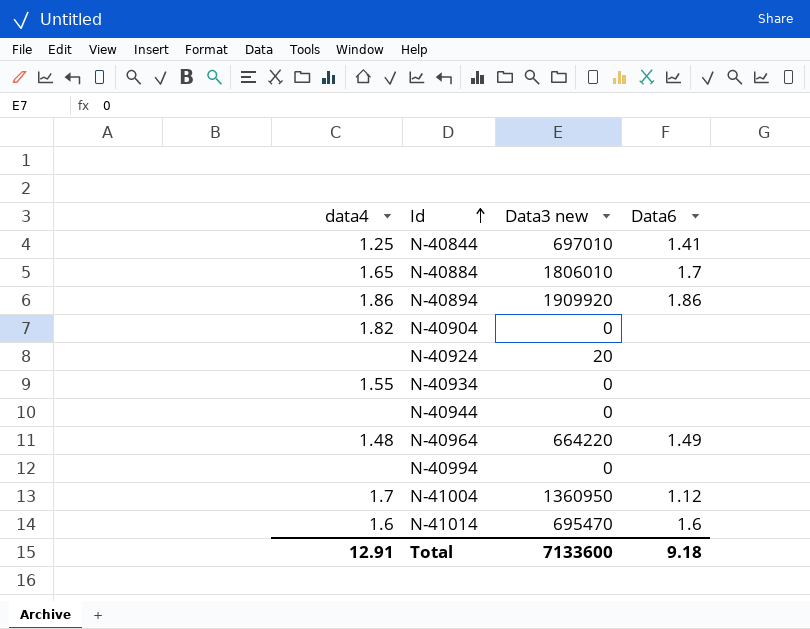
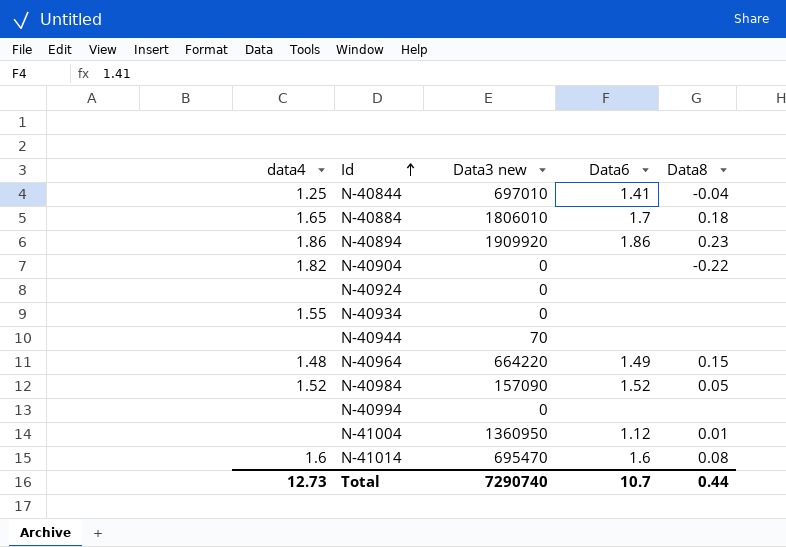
column Data8 | position: none -> 5
N-40924 | Data3 new: 20 -> 0
N-40944 | Data3 new: 0 -> 70
row N-40984: none -> 1.52 | 157090 | 1.52 | 0.05
N-41004 | data4: 1.7 -> none
Total | data4: 12.91 -> 12.73
Total | Data3 new: 7133600 -> 7290740
Total | Data6: 9.18 -> 10.7

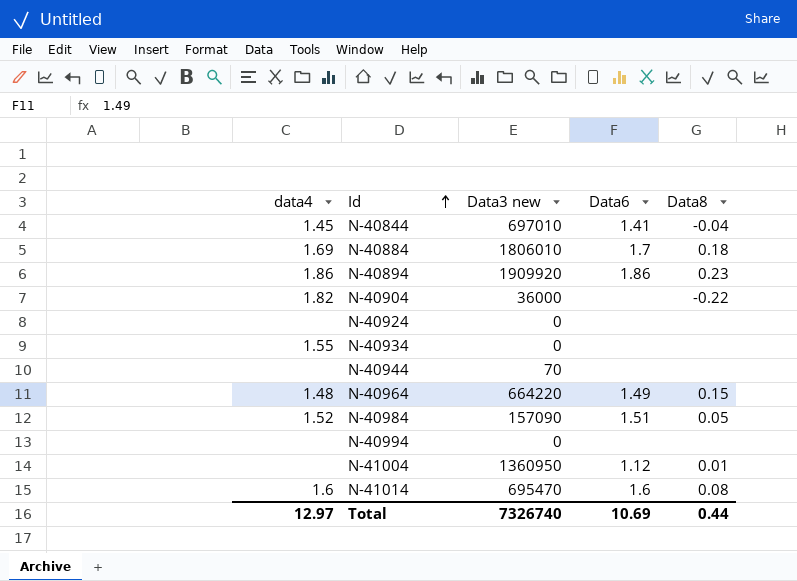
N-40844 | data4: 1.25 -> 1.45
N-40884 | data4: 1.65 -> 1.69
N-40904 | Data3 new: 0 -> 36000
N-40984 | Data6: 1.52 -> 1.51
Total | data4: 12.73 -> 12.97
Total | Data3 new: 7290740 -> 7326740
Total | Data6: 10.7 -> 10.69

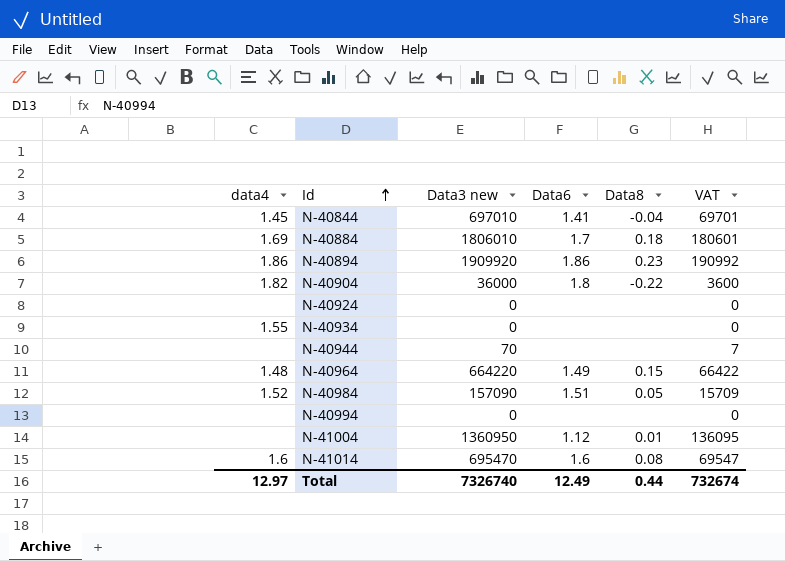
column VAT | formula: none -> [Data3 new] * 0.1
N-40904 | Data6: none -> 1.8
Total | Data6: 10.69 -> 12.49

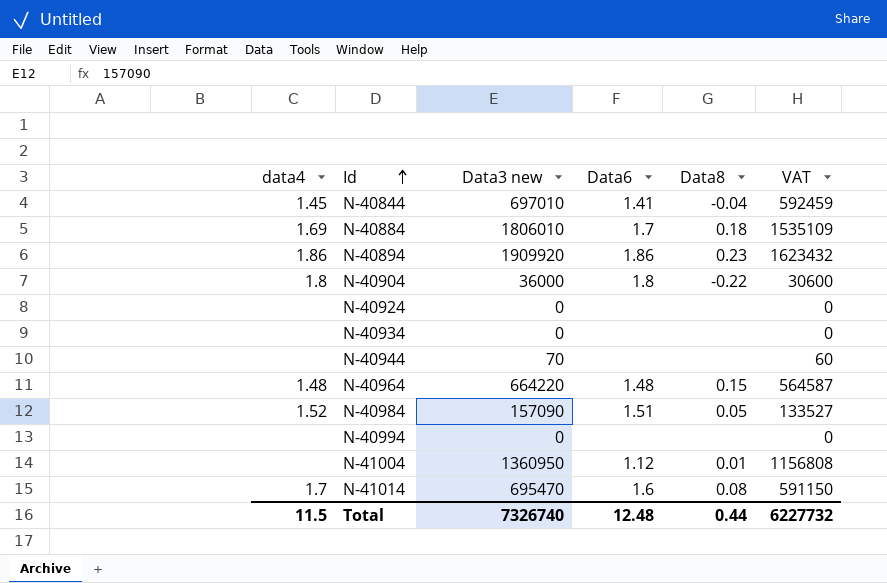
column VAT | formula: [Data3 new] * 0.1 -> [Data3 new] * 0.85
N-40904 | data4: 1.82 -> 1.8
N-40934 | data4: 1.55 -> none
N-40964 | Data6: 1.49 -> 1.48
N-41014 | data4: 1.6 -> 1.7
Total | data4: 12.97 -> 11.5
Total | Data6: 12.49 -> 12.48
Total | VAT: 732674 -> 6227732

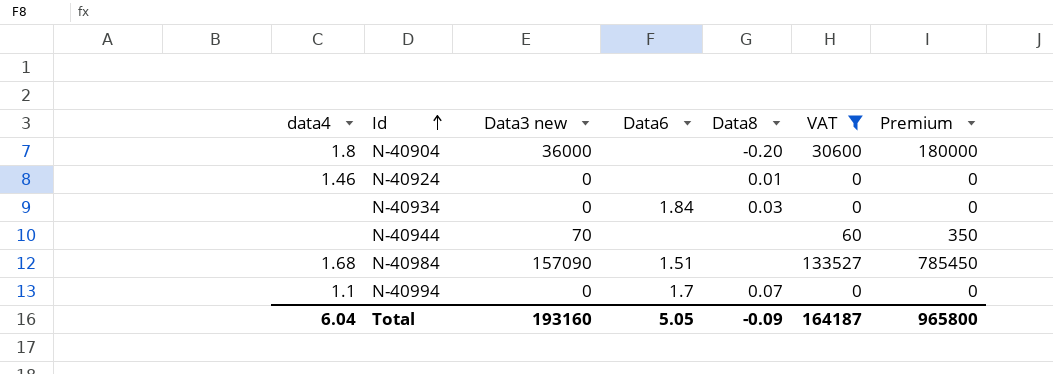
filter: none -> VAT <= 133527
column Premium | formula: none -> [Data3 new] * 5
N-40904 | Data6: 1.8 -> none
N-40904 | Data8: -0.22 -> -0.20
N-40924 | data4: none -> 1.46
N-40924 | Data8: none -> 0.01
N-40934 | Data6: none -> 1.84
N-40934 | Data8: none -> 0.03
N-40984 | data4: 1.52 -> 1.68
N-40984 | Data8: 0.05 -> none
N-40994 | data4: none -> 1.1
N-40994 | Data6: none -> 1.7
N-40994 | Data8: none -> 0.07
Total | data4: 11.5 -> 6.04
Total | Data3 new: 7326740 -> 193160
Total | Data6: 12.48 -> 5.05
Total | Data8: 0.44 -> -0.09
Total | VAT: 6227732 -> 164187

